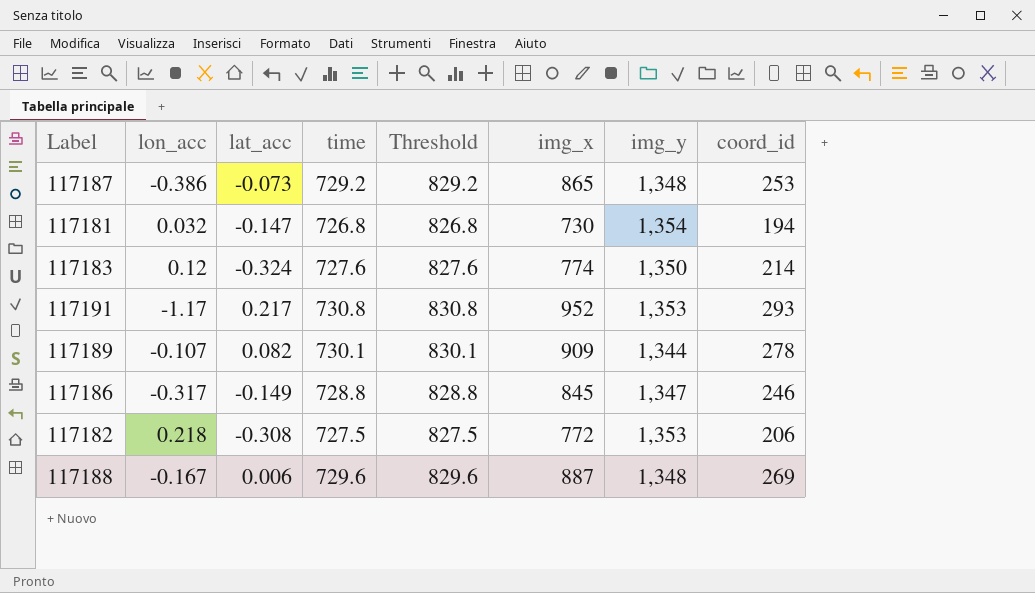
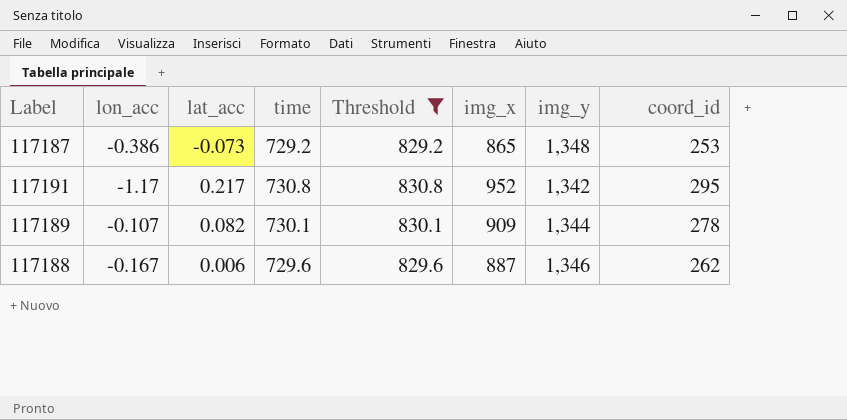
filter: none -> Threshold >= 829.2
117191 | img_y: 1,353 -> 1,342
117191 | coord_id: 293 -> 295
117188 | img_y: 1,348 -> 1,346
117188 | coord_id: 269 -> 262

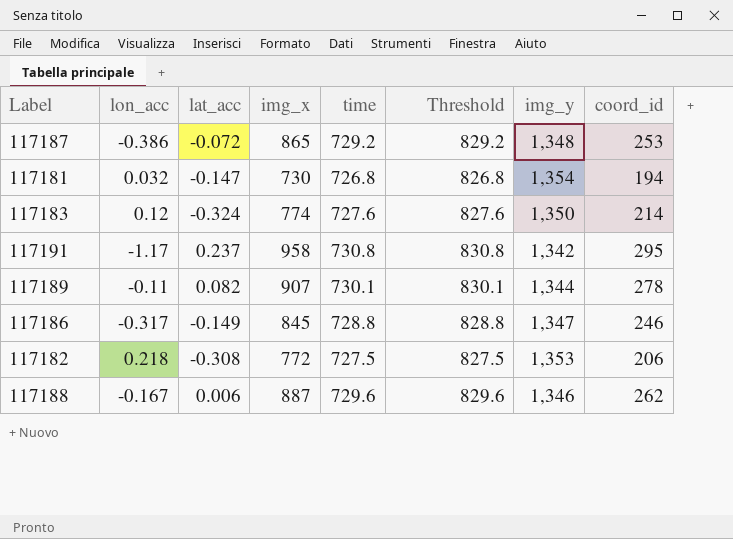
filter: Threshold >= 829.2 -> none
column img_x | position: 6 -> 4
117187 | lat_acc: -0.073 -> -0.072
117191 | lat_acc: 0.217 -> 0.237
117191 | img_x: 952 -> 958
117189 | lon_acc: -0.107 -> -0.11
117189 | img_x: 909 -> 907

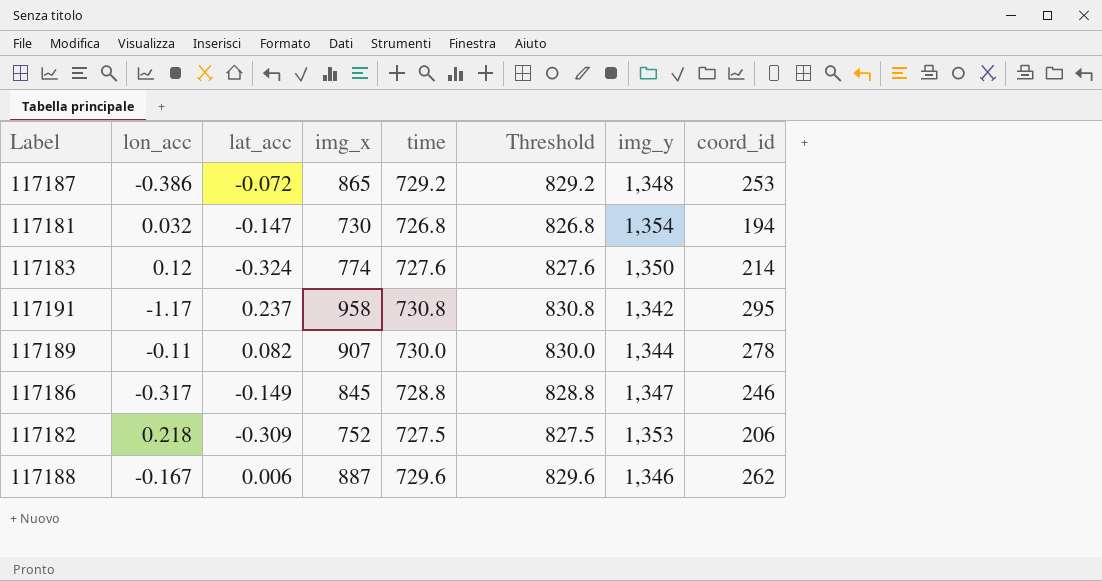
117189 | time: 730.1 -> 730.0
117189 | Threshold: 830.1 -> 830.0
117182 | lat_acc: -0.308 -> -0.309
117182 | img_x: 772 -> 752

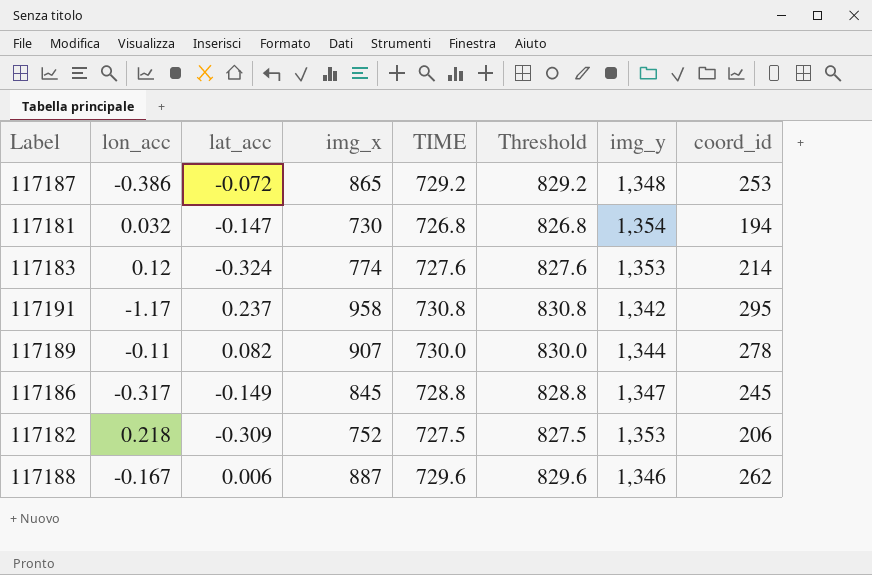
column name: time -> TIME
117183 | img_y: 1,350 -> 1,353
117186 | coord_id: 246 -> 245

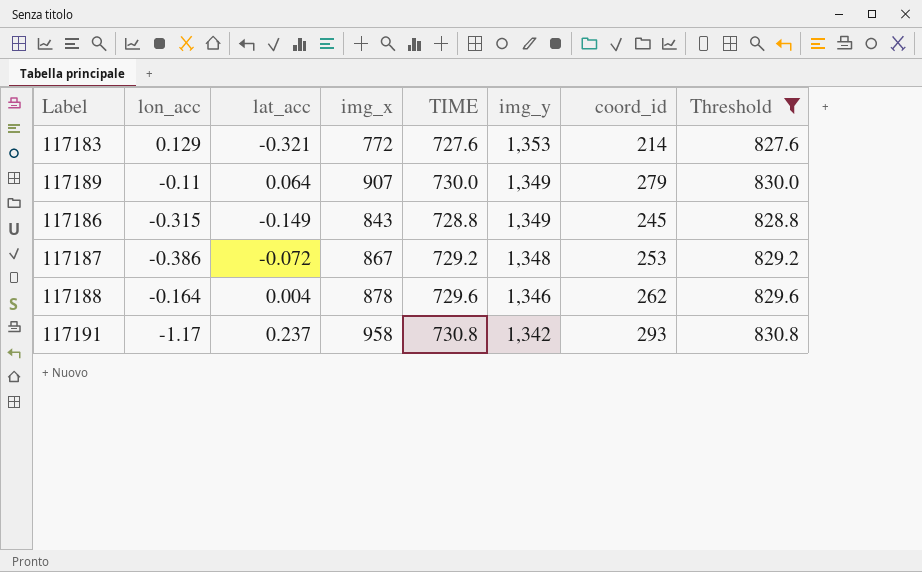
filter: none -> Threshold >= 827.6
row order: none -> img_y descending
column Threshold | position: 6 -> 8
117183 | lon_acc: 0.12 -> 0.129
117183 | lat_acc: -0.324 -> -0.321
117183 | img_x: 774 -> 772
117189 | lat_acc: 0.082 -> 0.064
117189 | img_y: 1,344 -> 1,349
117189 | coord_id: 278 -> 279
117186 | lon_acc: -0.317 -> -0.315
117186 | img_x: 845 -> 843
117186 | img_y: 1,347 -> 1,349
117187 | img_x: 865 -> 867
117188 | lon_acc: -0.167 -> -0.164
117188 | lat_acc: 0.006 -> 0.004
117188 | img_x: 887 -> 878
117191 | coord_id: 295 -> 293

